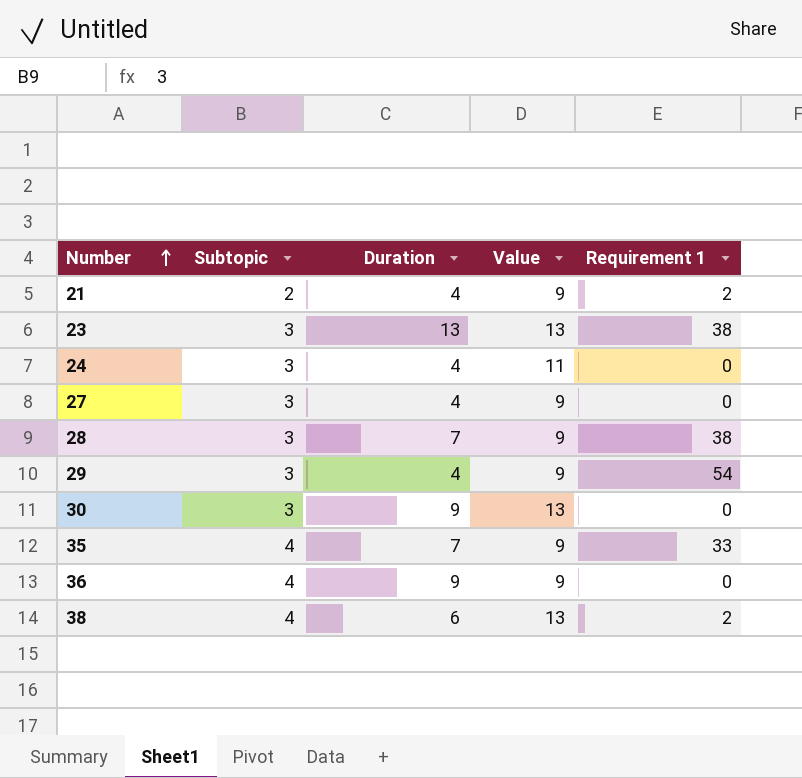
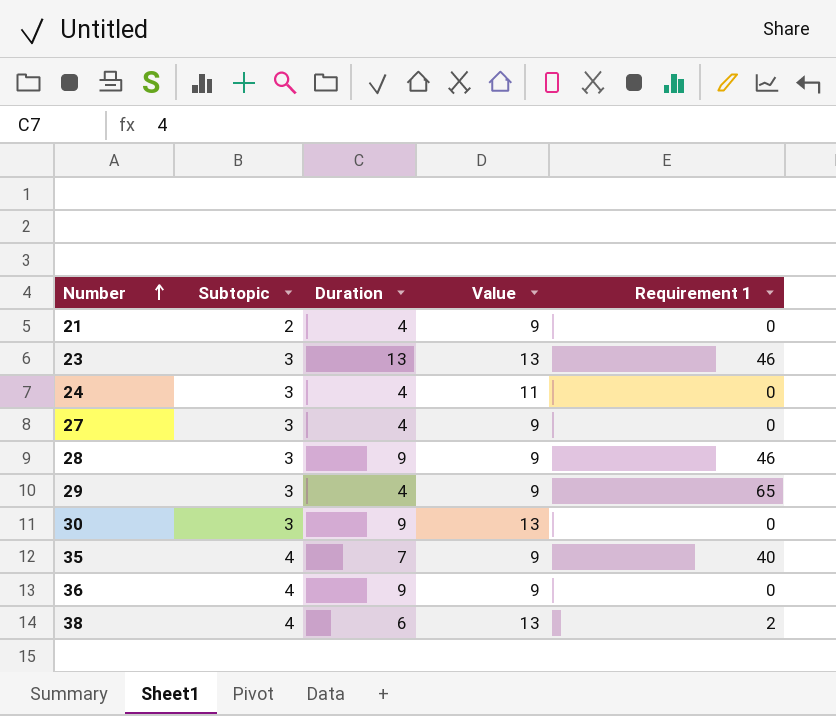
21 | Requirement 1: 2 -> 0
23 | Requirement 1: 38 -> 46
28 | Duration: 7 -> 9
28 | Requirement 1: 38 -> 46
29 | Requirement 1: 54 -> 65
35 | Requirement 1: 33 -> 40

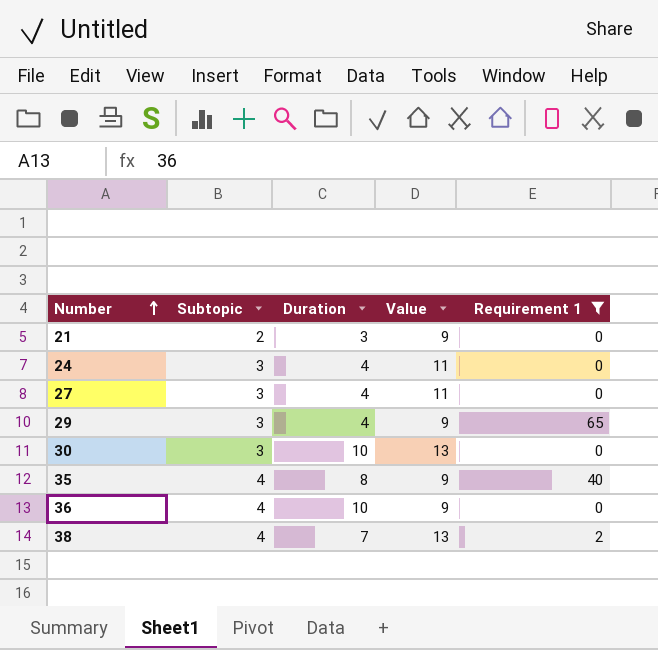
filter: none -> Requirement 1 != 46
21 | Duration: 4 -> 3
27 | Value: 9 -> 11
30 | Duration: 9 -> 10
35 | Duration: 7 -> 8
36 | Duration: 9 -> 10
38 | Duration: 6 -> 7

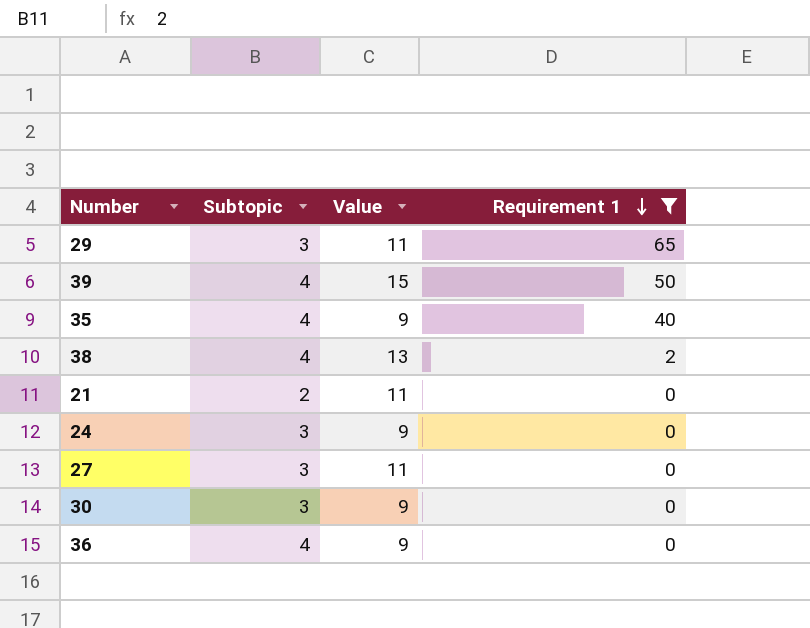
row order: Number ascending -> Requirement 1 descending
column Duration | position: 3 -> none
29 | Value: 9 -> 11
row 39: none -> 4 | 15 | 50
21 | Value: 9 -> 11
24 | Value: 11 -> 9
30 | Value: 13 -> 9

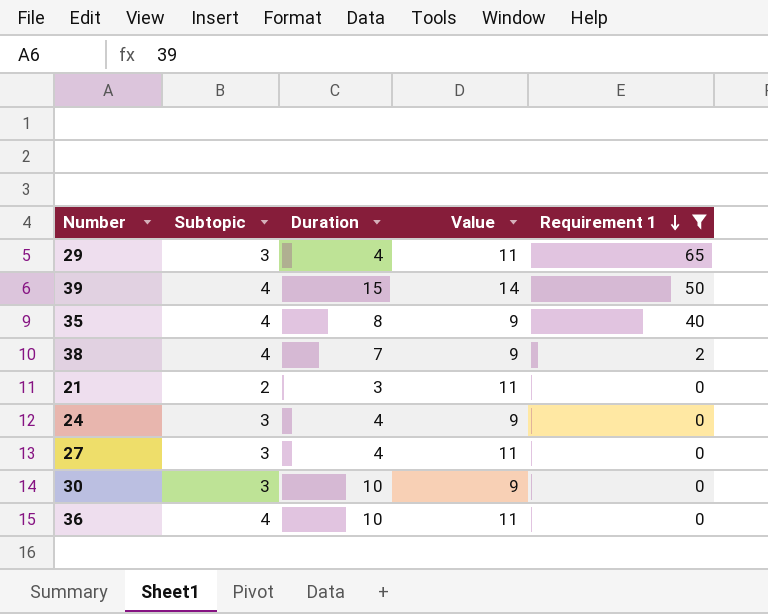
column Duration | position: none -> 3
39 | Value: 15 -> 14
38 | Value: 13 -> 9
36 | Value: 9 -> 11

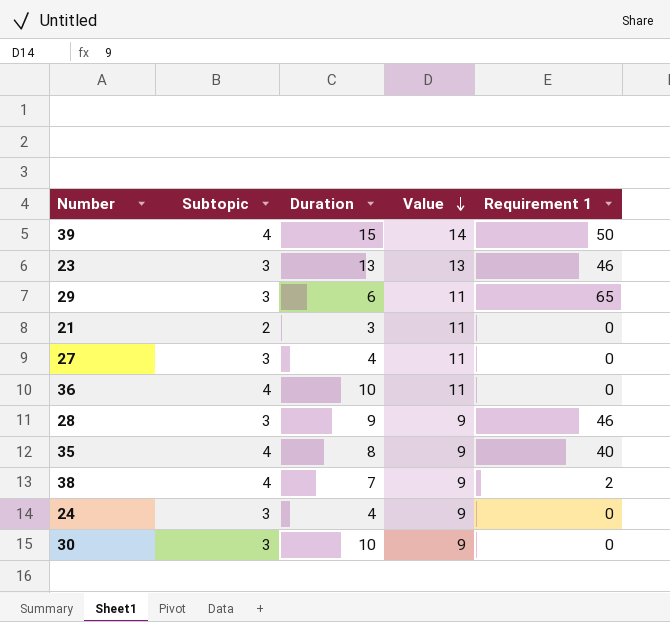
filter: Requirement 1 != 46 -> none
row order: Requirement 1 descending -> Value descending
29 | Duration: 4 -> 6

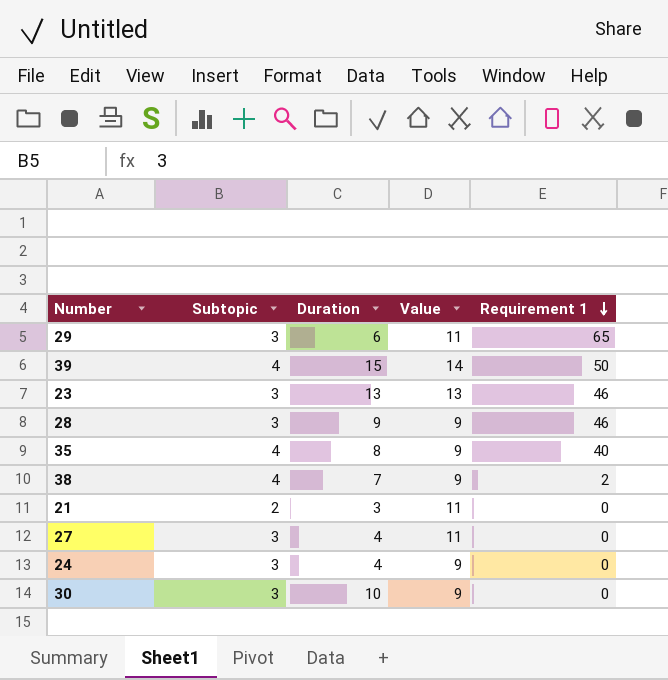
row order: Value descending -> Requirement 1 descending
row 36: 4 | 10 | 11 | 0 -> none

